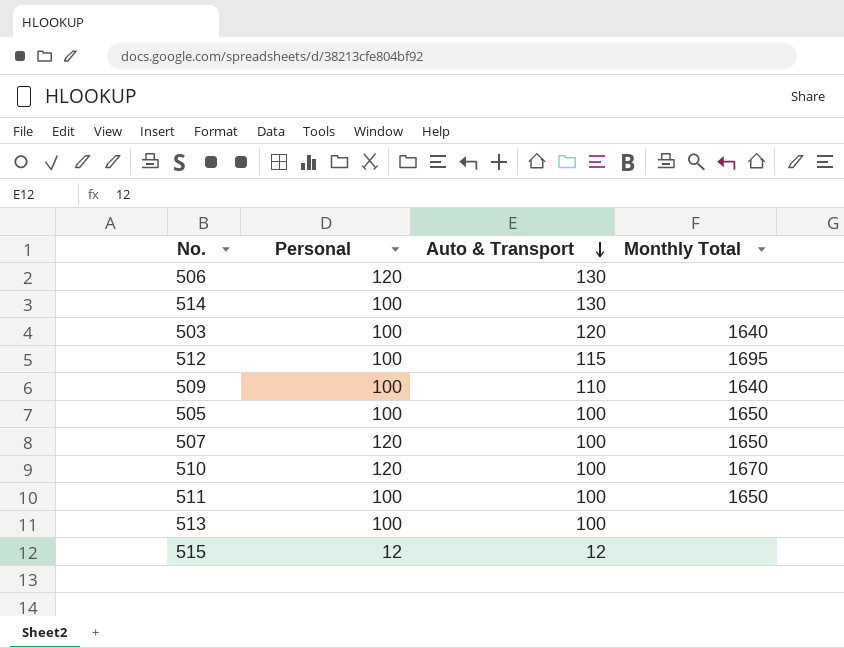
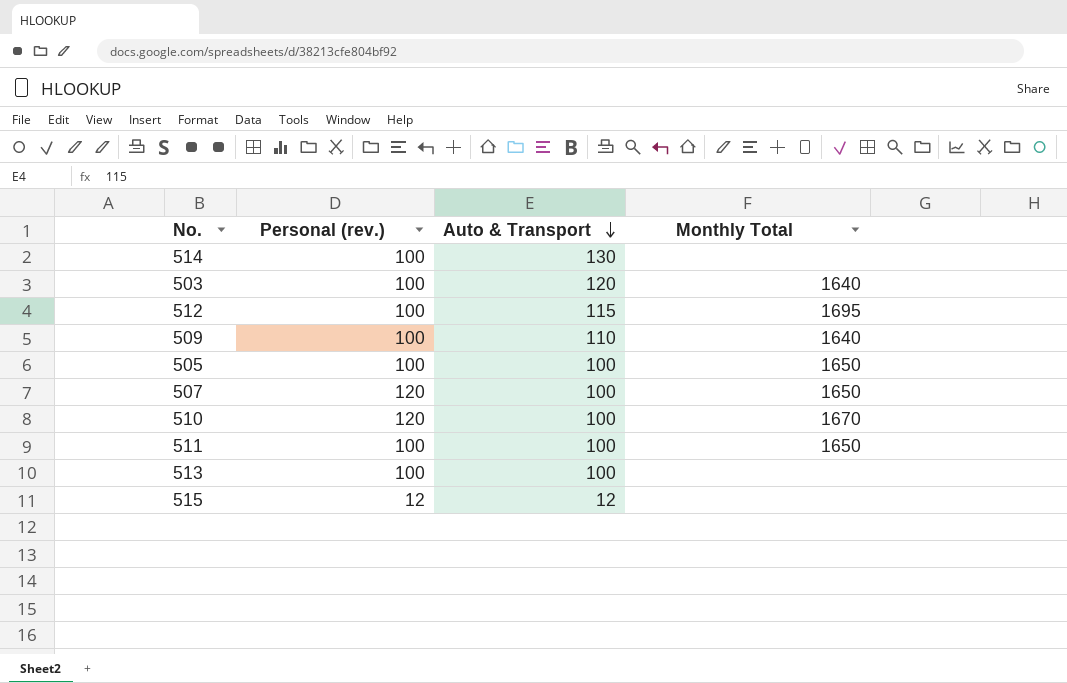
column name: Personal -> Personal (rev.)
row 506: 120 | 130 | none -> none

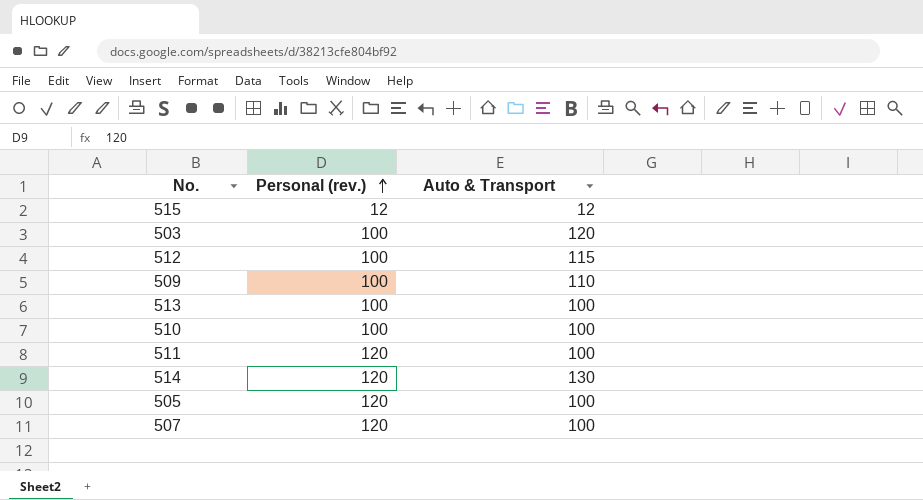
row order: Auto & Transport descending -> Personal (rev.) ascending
column Monthly Total | position: 4 -> none
510 | Personal (rev.): 120 -> 100
511 | Personal (rev.): 100 -> 120
514 | Personal (rev.): 100 -> 120
505 | Personal (rev.): 100 -> 120

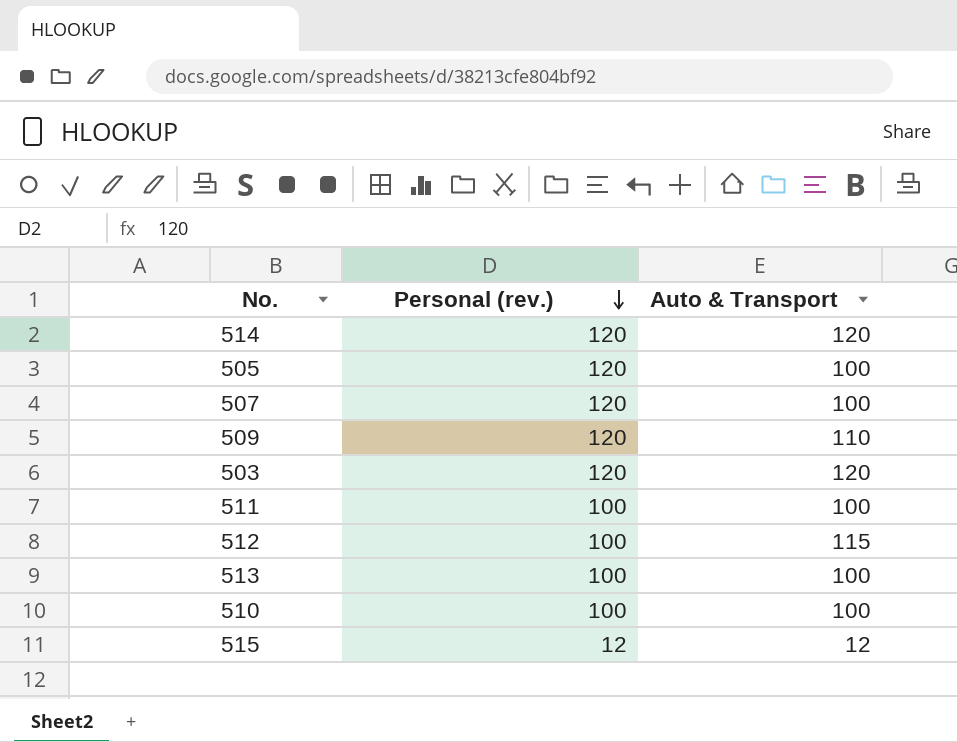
row order: Personal (rev.) ascending -> Personal (rev.) descending
514 | Auto & Transport: 130 -> 120
509 | Personal (rev.): 100 -> 120
503 | Personal (rev.): 100 -> 120
511 | Personal (rev.): 120 -> 100

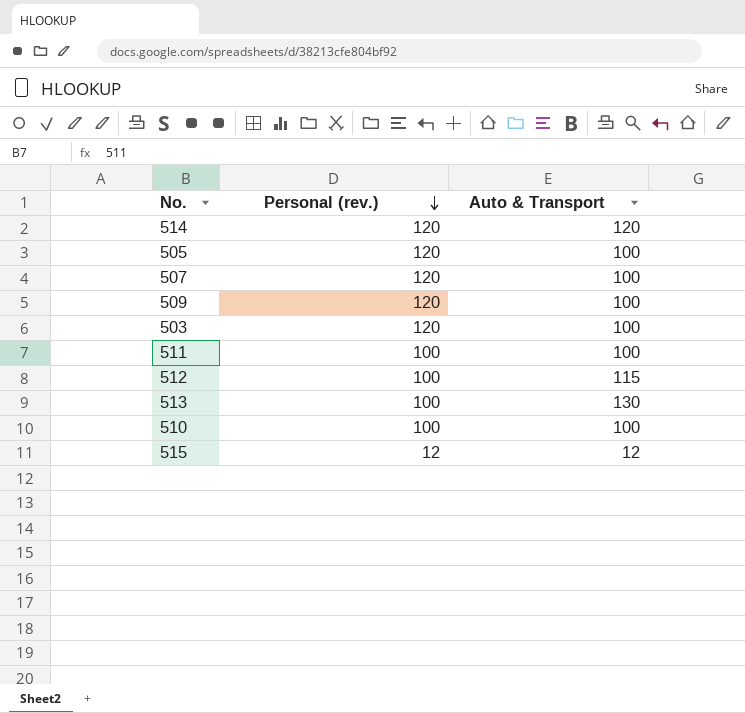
509 | Auto & Transport: 110 -> 100
503 | Auto & Transport: 120 -> 100
513 | Auto & Transport: 100 -> 130

